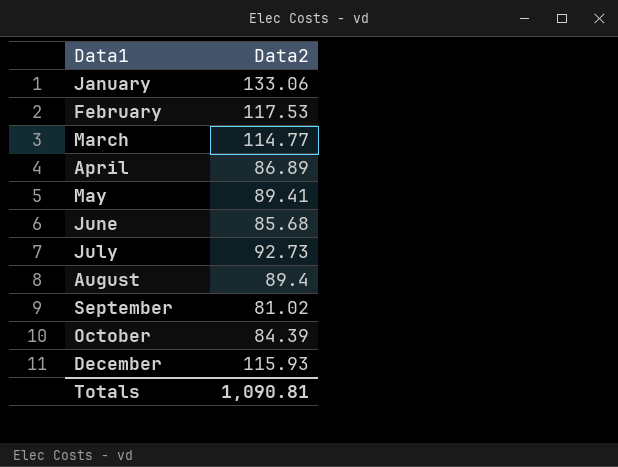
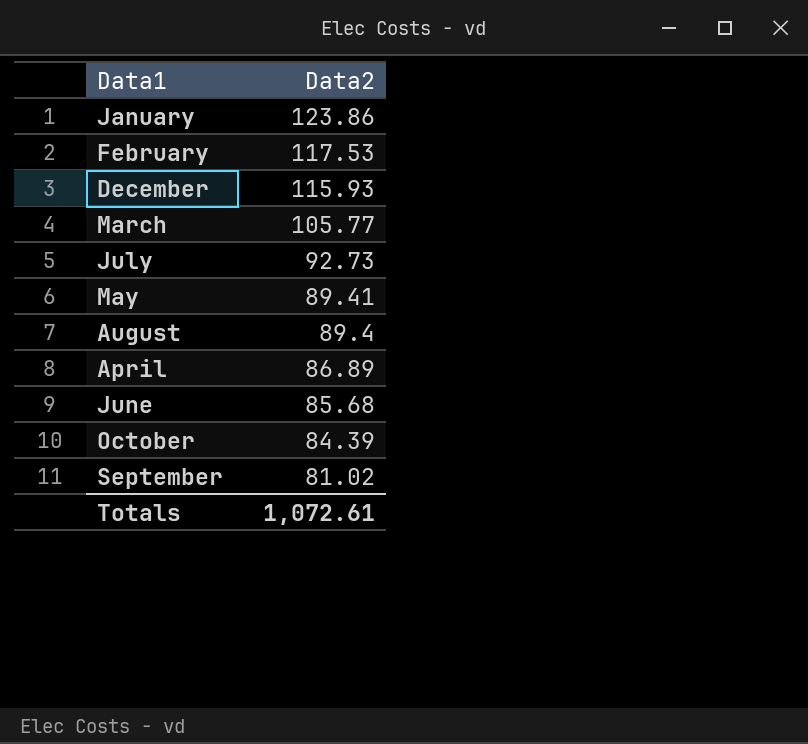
row order: Data1 ascending -> Data2 descending
January | Data2: 133.06 -> 123.86
March | Data2: 114.77 -> 105.77
Totals | Data2: 1,090.81 -> 1,072.61

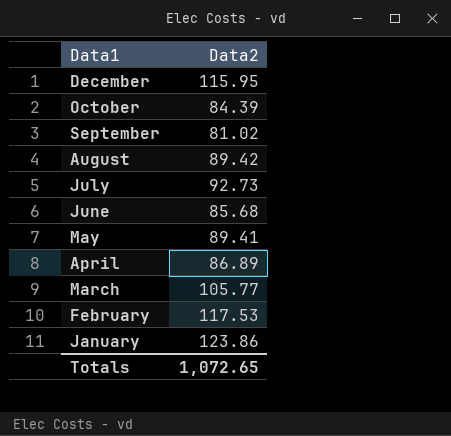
row order: Data2 descending -> Data1 descending
December | Data2: 115.93 -> 115.95
August | Data2: 89.4 -> 89.42
Totals | Data2: 1,072.61 -> 1,072.65

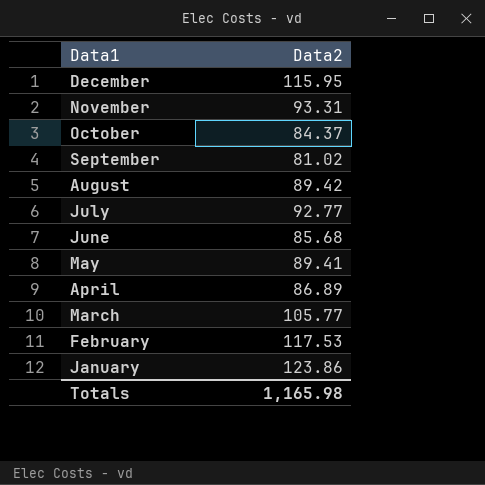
row November: none -> 93.31
October | Data2: 84.39 -> 84.37
July | Data2: 92.73 -> 92.77
Totals | Data2: 1,072.65 -> 1,165.98

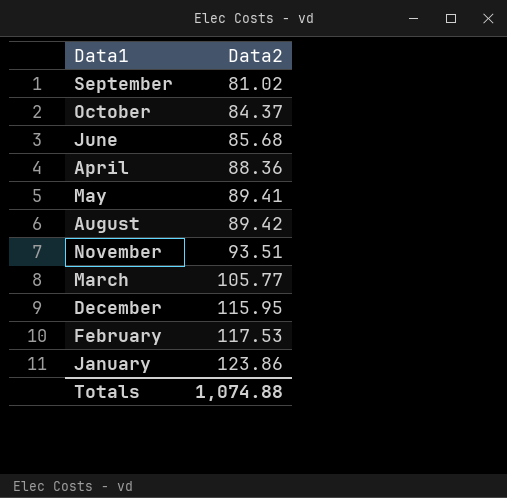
row order: Data1 descending -> Data2 ascending
row July: 92.77 -> none
April | Data2: 86.89 -> 88.36
November | Data2: 93.31 -> 93.51
Totals | Data2: 1,165.98 -> 1,074.88

